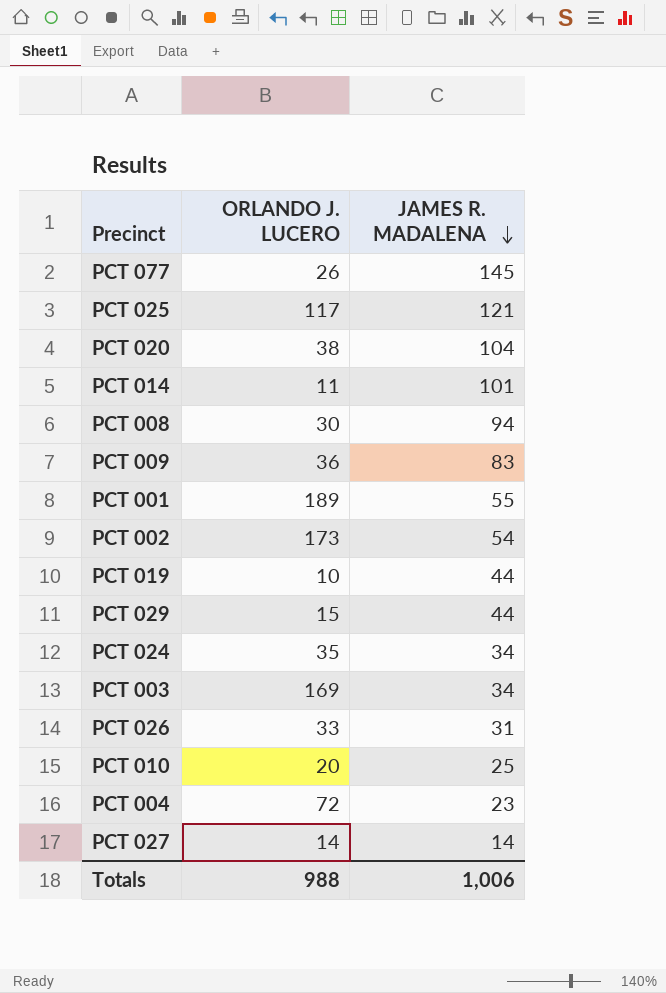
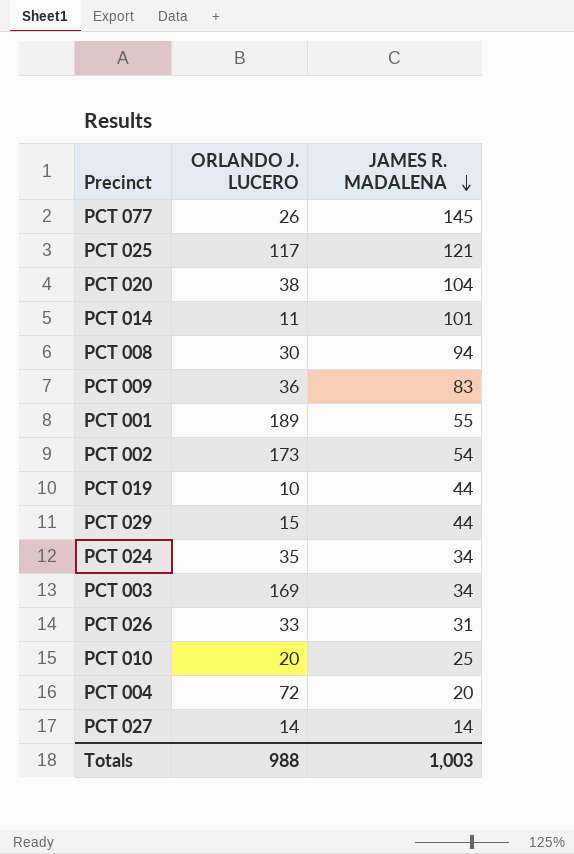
PCT 004 | JAMES R. MADALENA: 23 -> 20
Totals | JAMES R. MADALENA: 1,006 -> 1,003

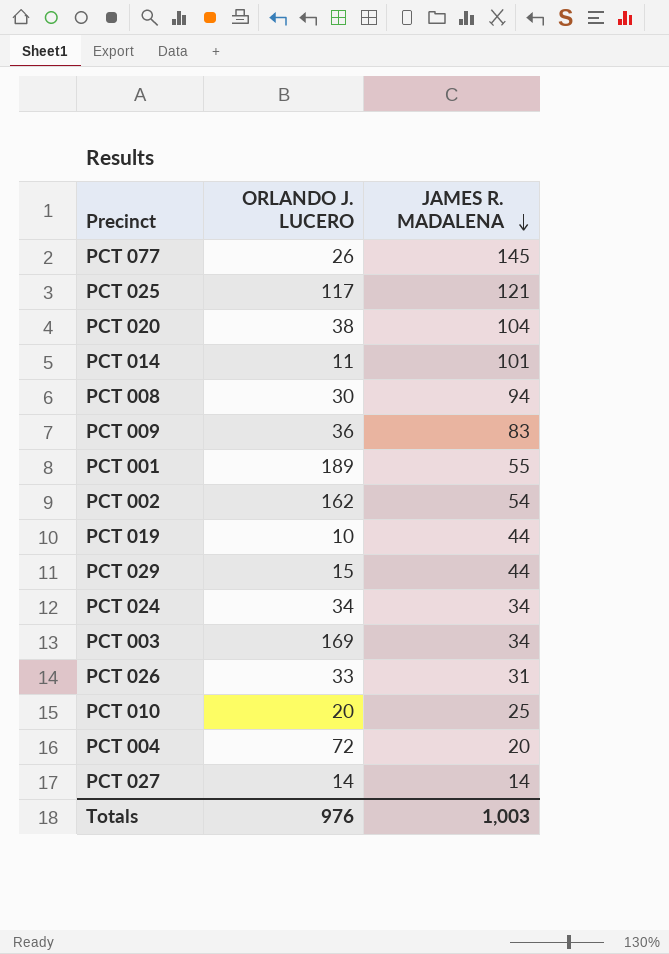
PCT 002 | ORLANDO J. LUCERO: 173 -> 162
PCT 024 | ORLANDO J. LUCERO: 35 -> 34
Totals | ORLANDO J. LUCERO: 988 -> 976

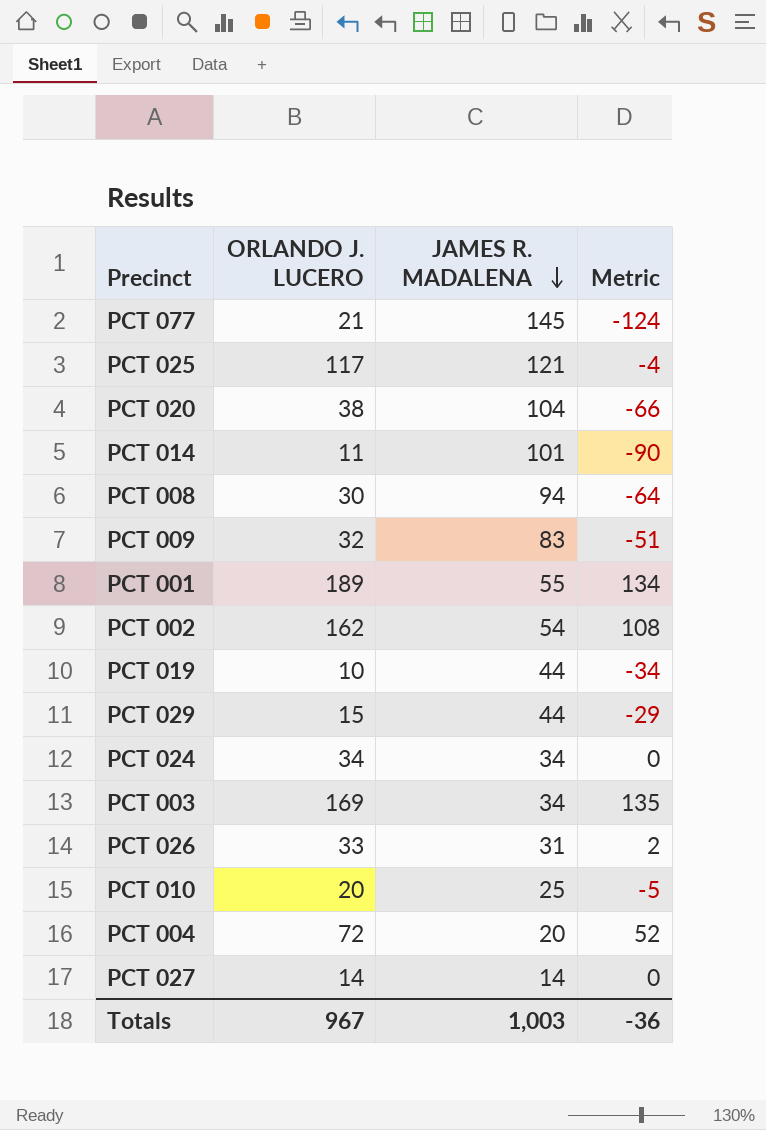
column Metric | formula: none -> [ORLANDO J. LUCERO] - [JAMES R. MADALENA]
PCT 077 | ORLANDO J. LUCERO: 26 -> 21
PCT 009 | ORLANDO J. LUCERO: 36 -> 32
Totals | ORLANDO J. LUCERO: 976 -> 967

